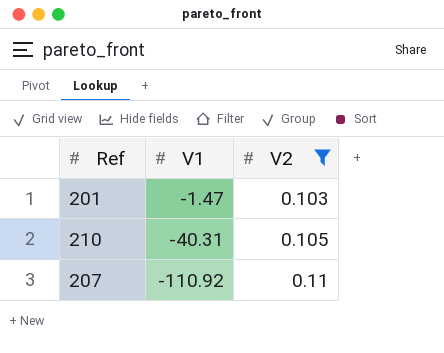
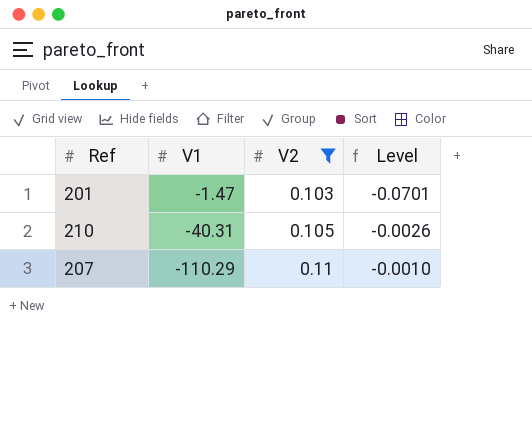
column Level | formula: none -> [V2] / [V1]
207 | V1: -110.92 -> -110.29

